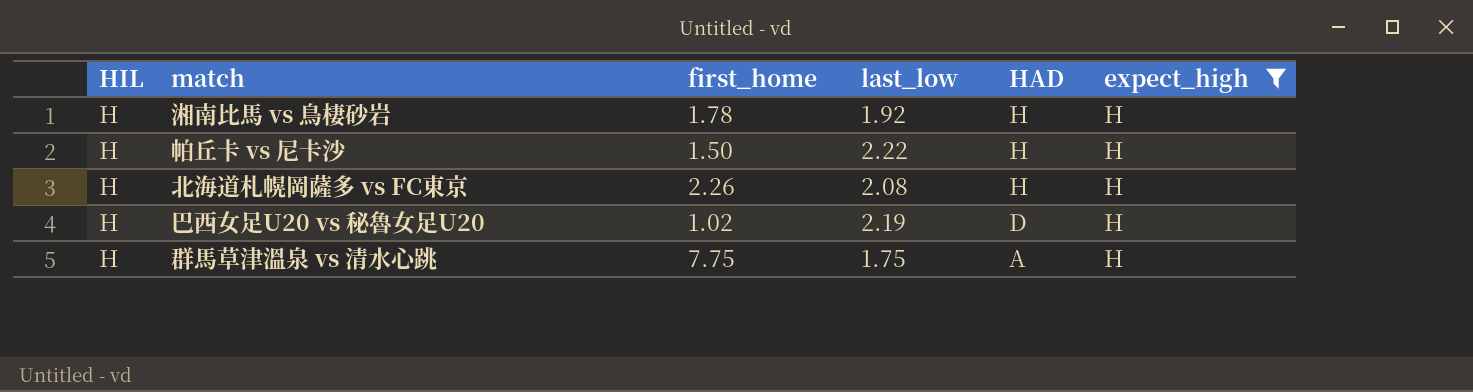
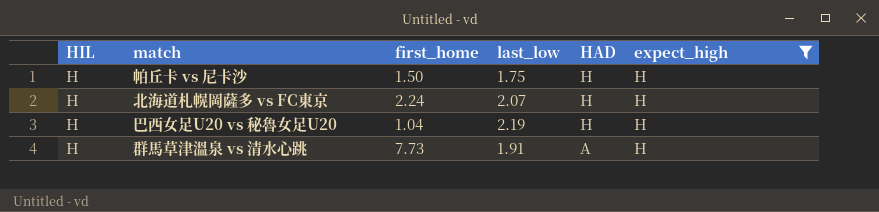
row 湘南比馬 vs 鳥棲砂岩: H | 1.78 | 1.92 | H | H -> none
帕丘卡 vs 尼卡沙 | last_low: 2.22 -> 1.75
北海道札幌岡薩多 vs FC東京 | first_home: 2.26 -> 2.24
北海道札幌岡薩多 vs FC東京 | last_low: 2.08 -> 2.07
巴西女足U20 vs 秘魯女足U20 | first_home: 1.02 -> 1.04
巴西女足U20 vs 秘魯女足U20 | HAD: D -> H
群馬草津溫泉 vs 清水心跳 | first_home: 7.75 -> 7.73
群馬草津溫泉 vs 清水心跳 | last_low: 1.75 -> 1.91

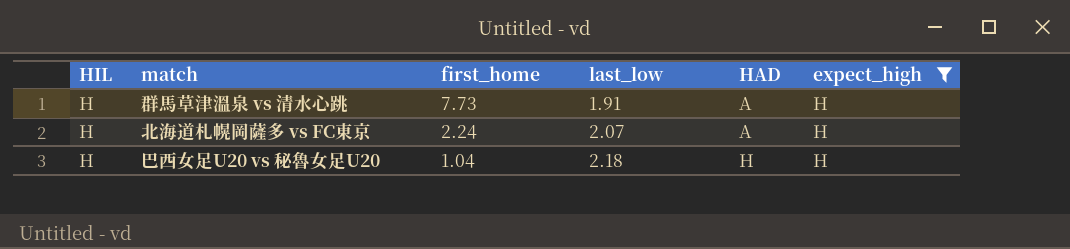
row order: HAD descending -> first_home descending
row 帕丘卡 vs 尼卡沙: H | 1.50 | 1.75 | H | H -> none
北海道札幌岡薩多 vs FC東京 | HAD: H -> A
巴西女足U20 vs 秘魯女足U20 | last_low: 2.19 -> 2.18

